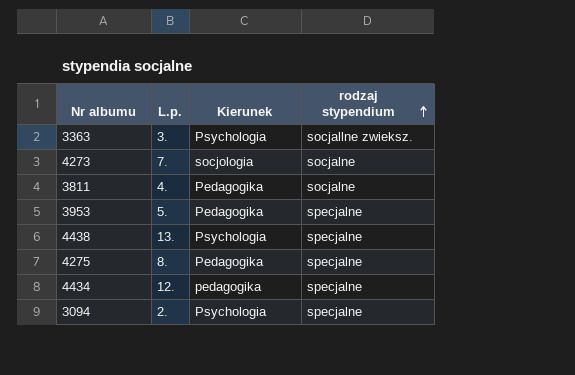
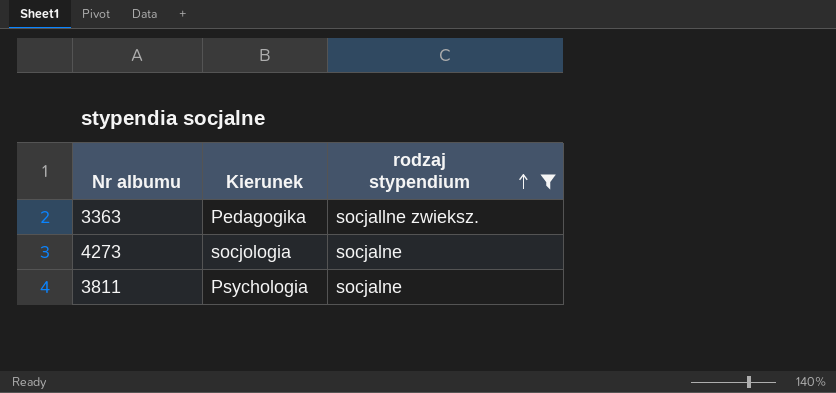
filter: none -> rodzaj stypendium != specjalne
column L.p. | position: 2 -> none
3363 | Kierunek: Psychologia -> Pedagogika
3811 | Kierunek: Pedagogika -> Psychologia

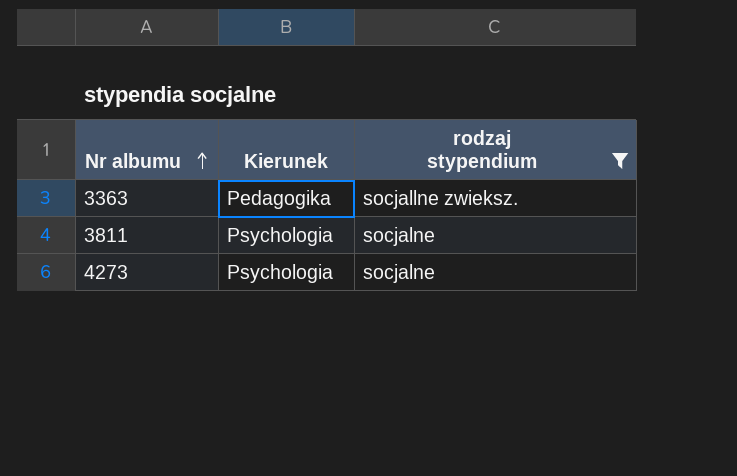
row order: rodzaj stypendium ascending -> Nr albumu ascending
4273 | Kierunek: socjologia -> Psychologia

